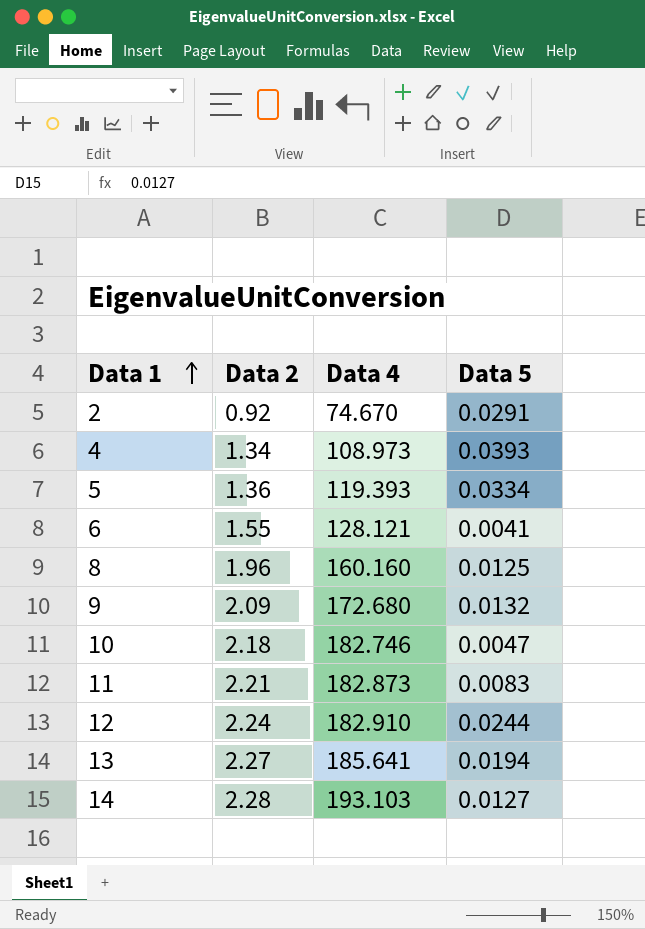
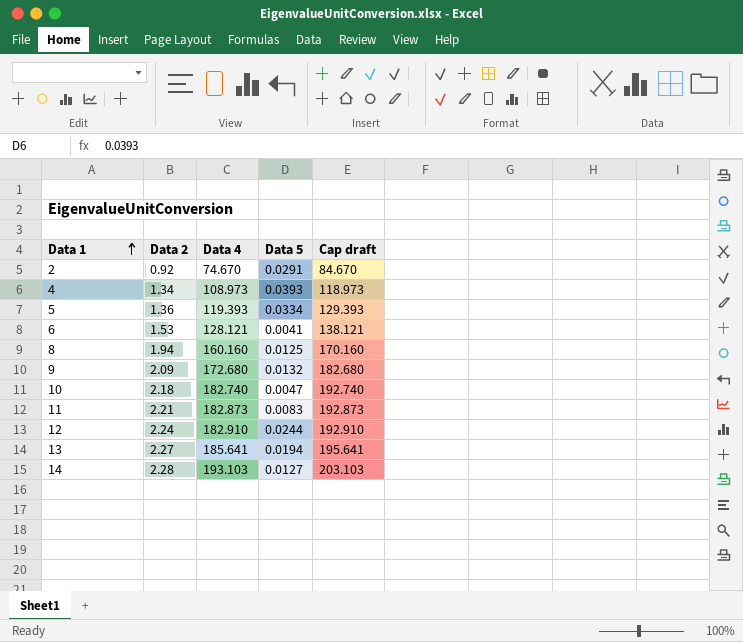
column Cap draft | formula: none -> [Data 4] + 10
6 | Data 2: 1.55 -> 1.53
8 | Data 2: 1.96 -> 1.94
10 | Data 4: 182.746 -> 182.740

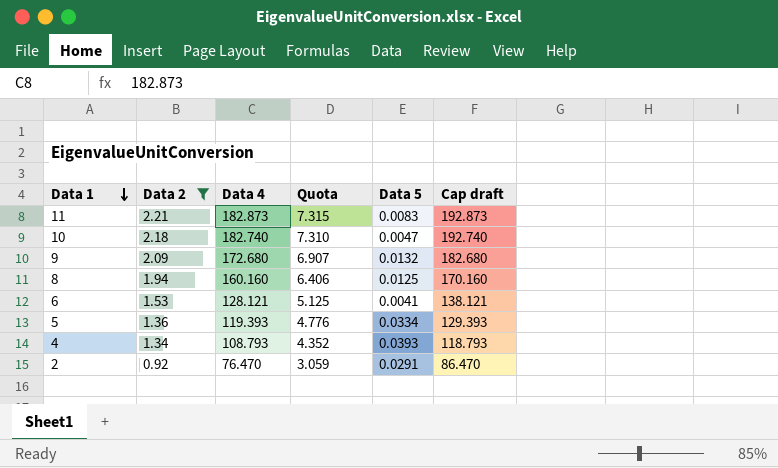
filter: none -> Data 2 <= 2.21
row order: Data 1 ascending -> Data 1 descending
column Quota | formula: none -> [Data 4] * 0.04
4 | Data 4: 108.973 -> 108.793
4 | Cap draft: 118.973 -> 118.793
2 | Data 4: 74.670 -> 76.470
2 | Cap draft: 84.670 -> 86.470

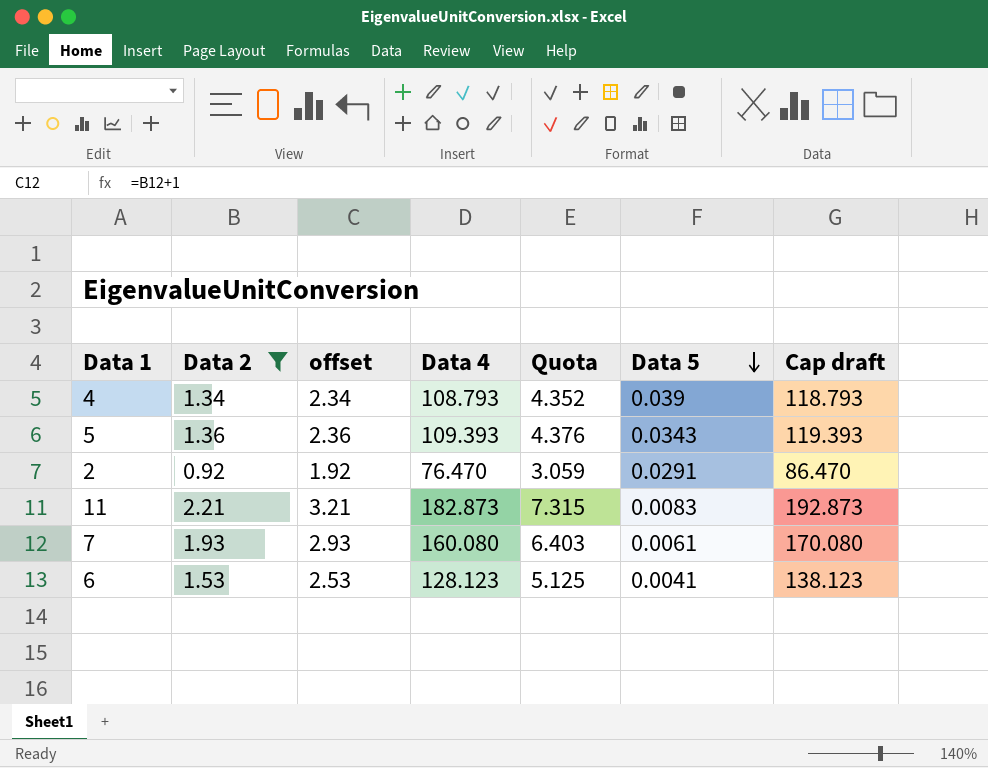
row order: Data 1 descending -> Data 5 descending
column offset | formula: none -> [Data 2] + 1
row 10: 2.18 | 182.740 | 7.310 | 0.0047 | 192.740 -> none
row 9: 2.09 | 172.680 | 6.907 | 0.0132 | 182.680 -> none
row 8: 1.94 | 160.160 | 6.406 | 0.0125 | 170.160 -> none
4 | Data 5: 0.0393 -> 0.039
5 | Data 4: 119.393 -> 109.393
5 | Quota: 4.776 -> 4.376
5 | Data 5: 0.0334 -> 0.0343
5 | Cap draft: 129.393 -> 119.393
row 7: none -> 1.93 | 2.93 | 160.080 | 6.403 | 0.0061 | 170.080
6 | Data 4: 128.121 -> 128.123
6 | Cap draft: 138.121 -> 138.123

